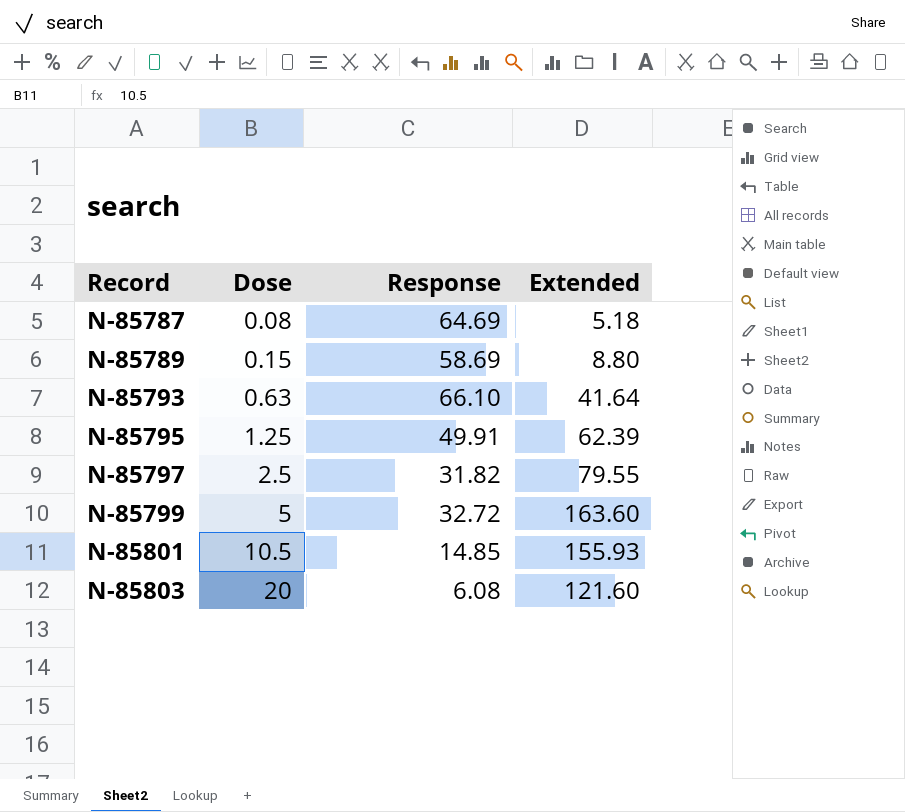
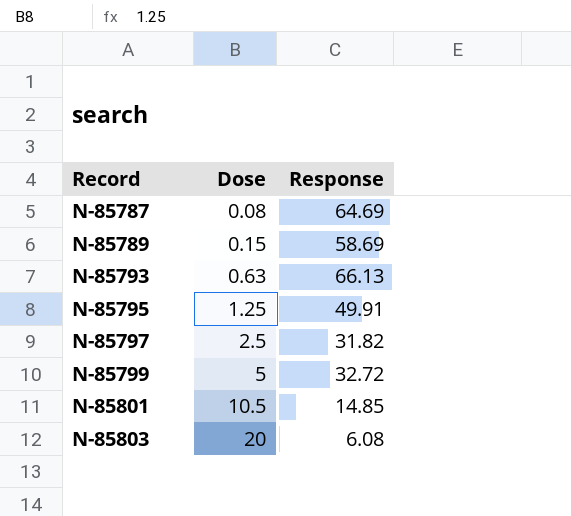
column Extended | formula: [Dose] * [Response] -> none
N-85793 | Response: 66.10 -> 66.13

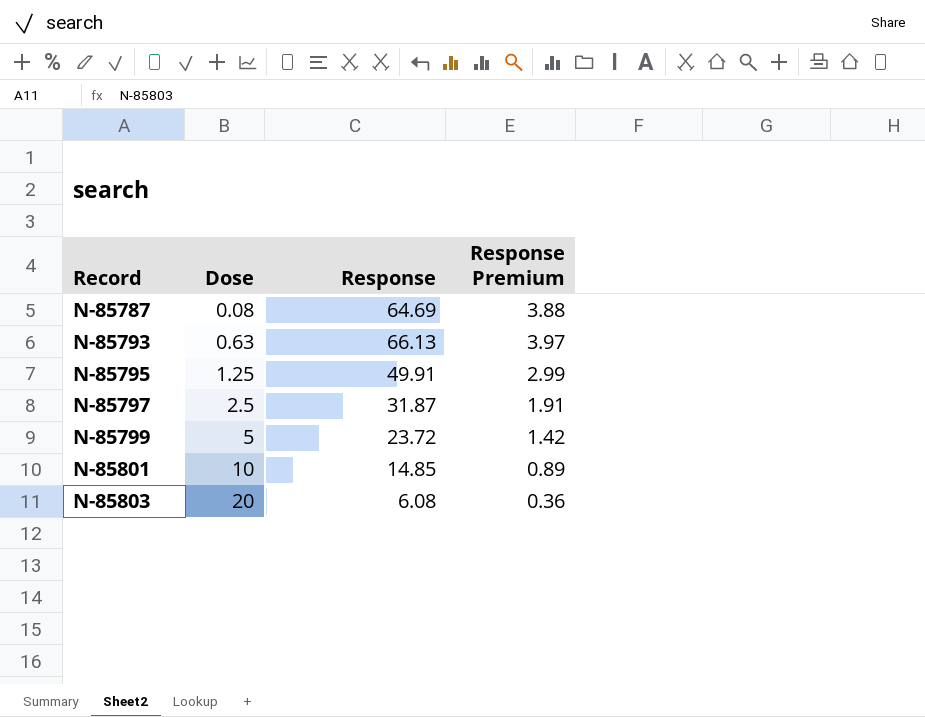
column Response Premium | formula: none -> [Response] * 0.06
row N-85789: 0.15 | 58.69 -> none
N-85797 | Response: 31.82 -> 31.87
N-85799 | Response: 32.72 -> 23.72
N-85801 | Dose: 10.5 -> 10

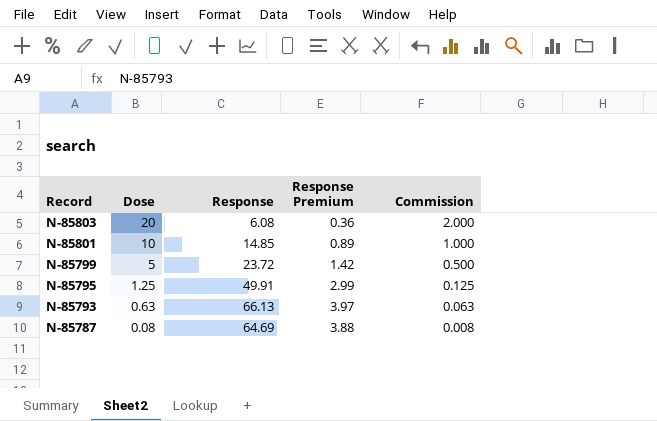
row order: Record ascending -> Record descending
column Commission | formula: none -> [Dose] * 0.1
row N-85797: 2.5 | 31.87 | 1.91 -> none

